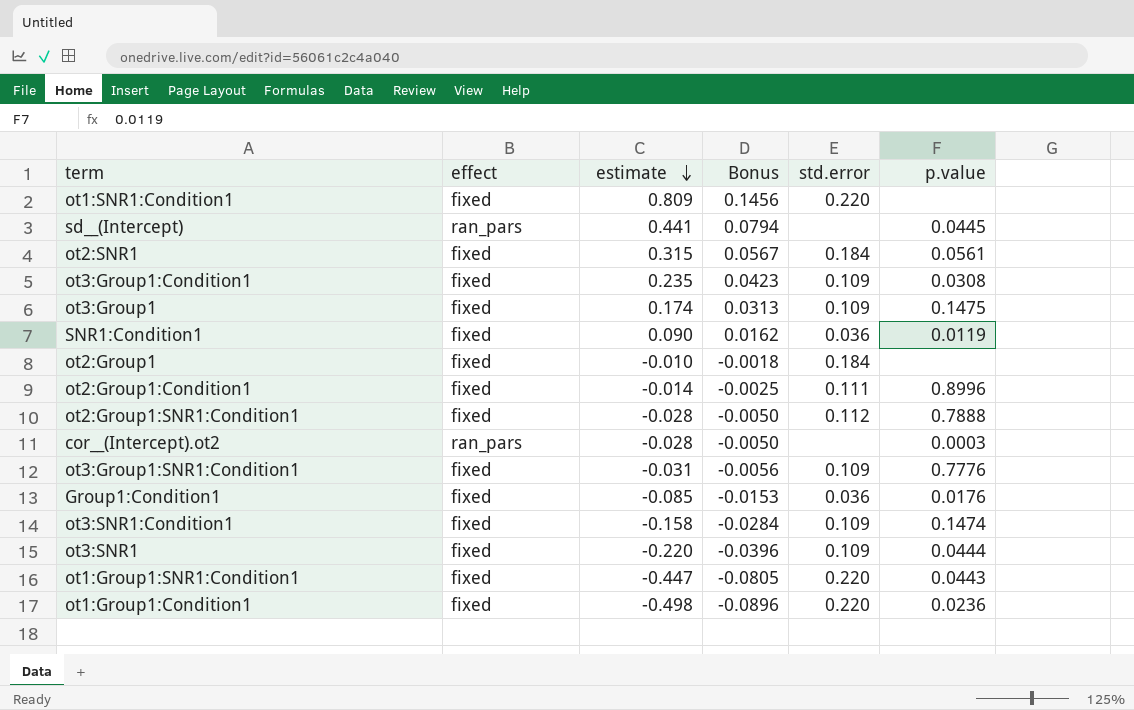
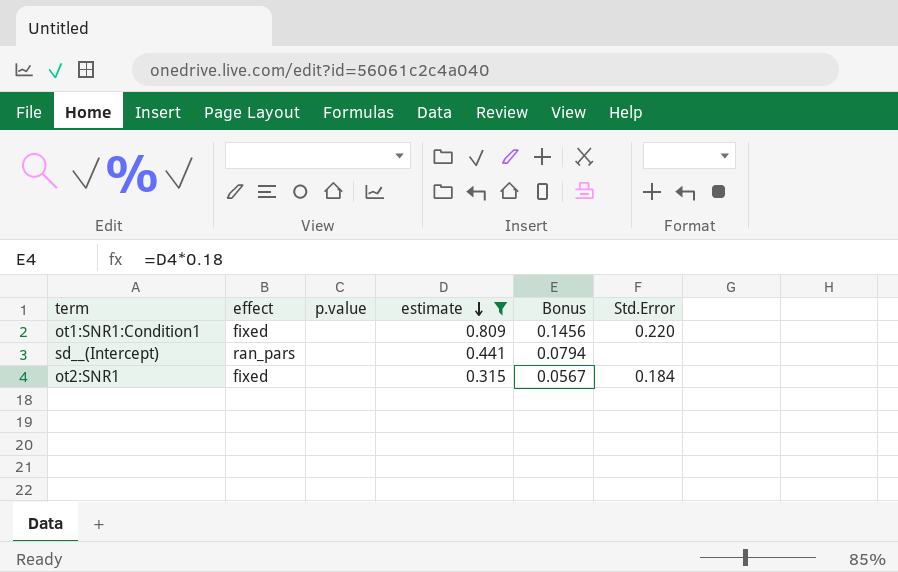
filter: none -> estimate >= 0.315
column p.value | position: 6 -> 3
column name: std.error -> Std.Error
sd__(Intercept) | p.value: 0.0445 -> none
ot2:SNR1 | p.value: 0.0561 -> none

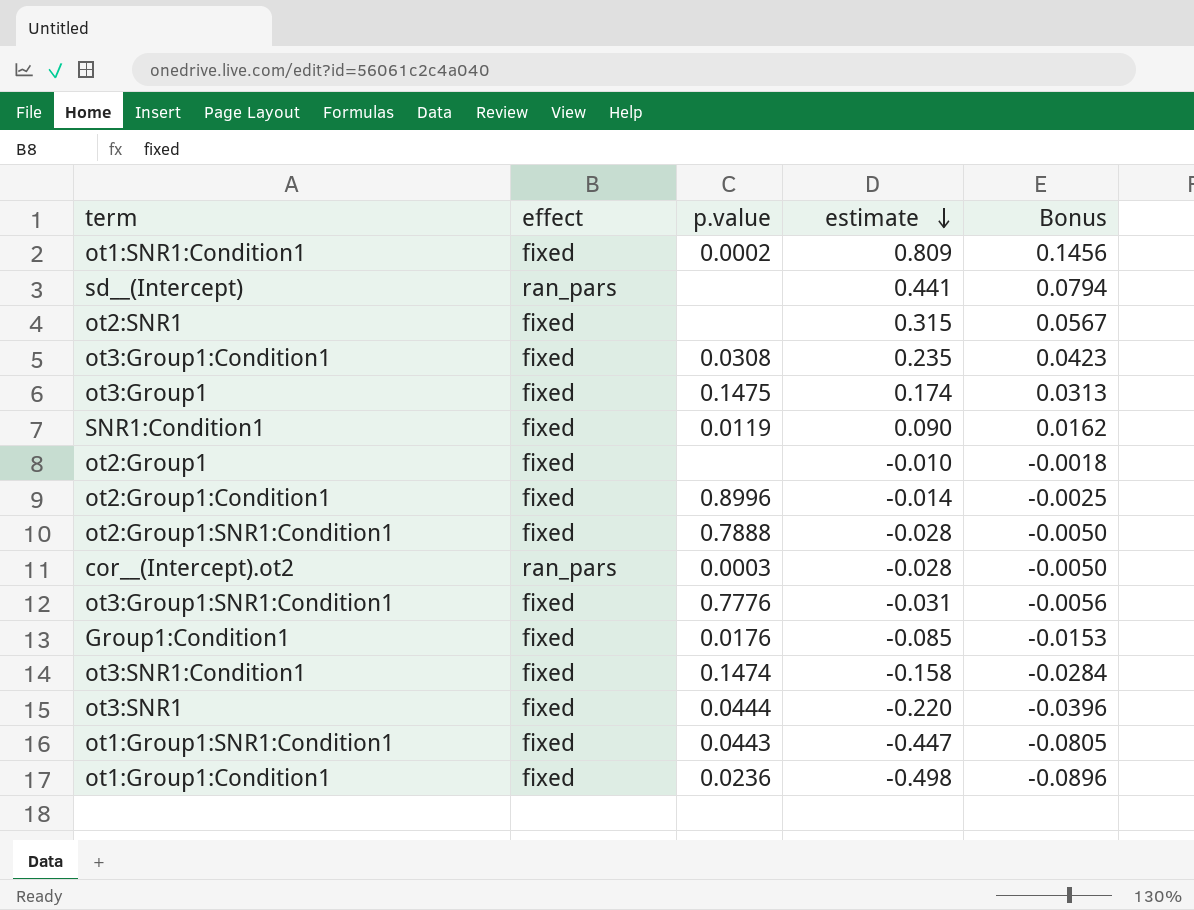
filter: estimate >= 0.315 -> none
column Std.Error | position: 6 -> none
ot1:SNR1:Condition1 | p.value: none -> 0.0002

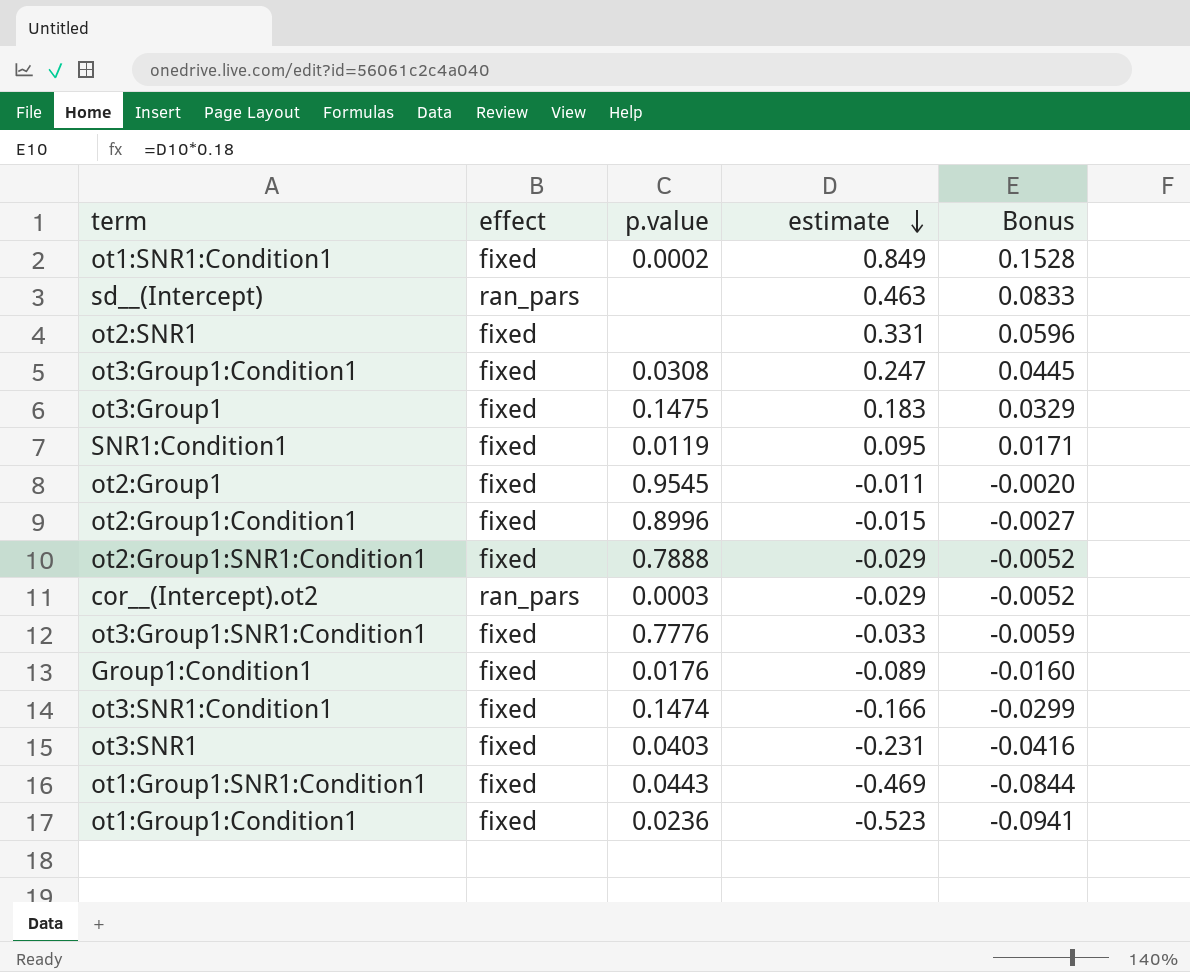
ot1:SNR1:Condition1 | estimate: 0.809 -> 0.849
ot1:SNR1:Condition1 | Bonus: 0.1456 -> 0.1528
sd__(Intercept) | estimate: 0.441 -> 0.463
sd__(Intercept) | Bonus: 0.0794 -> 0.0833
ot2:SNR1 | estimate: 0.315 -> 0.331
ot2:SNR1 | Bonus: 0.0567 -> 0.0596
ot3:Group1:Condition1 | estimate: 0.235 -> 0.247
ot3:Group1:Condition1 | Bonus: 0.0423 -> 0.0445
ot3:Group1 | estimate: 0.174 -> 0.183
ot3:Group1 | Bonus: 0.0313 -> 0.0329
SNR1:Condition1 | estimate: 0.090 -> 0.095
SNR1:Condition1 | Bonus: 0.0162 -> 0.0171
ot2:Group1 | p.value: none -> 0.9545
ot2:Group1 | estimate: -0.010 -> -0.011
ot2:Group1 | Bonus: -0.0018 -> -0.0020
ot2:Group1:Condition1 | estimate: -0.014 -> -0.015
ot2:Group1:Condition1 | Bonus: -0.0025 -> -0.0027
ot2:Group1:SNR1:Condition1 | estimate: -0.028 -> -0.029
ot2:Group1:SNR1:Condition1 | Bonus: -0.0050 -> -0.0052
cor__(Intercept).ot2 | estimate: -0.028 -> -0.029
cor__(Intercept).ot2 | Bonus: -0.0050 -> -0.0052
ot3:Group1:SNR1:Condition1 | estimate: -0.031 -> -0.033
ot3:Group1:SNR1:Condition1 | Bonus: -0.0056 -> -0.0059
Group1:Condition1 | estimate: -0.085 -> -0.089
Group1:Condition1 | Bonus: -0.0153 -> -0.0160
ot3:SNR1:Condition1 | estimate: -0.158 -> -0.166
ot3:SNR1:Condition1 | Bonus: -0.0284 -> -0.0299
ot3:SNR1 | p.value: 0.0444 -> 0.0403
ot3:SNR1 | estimate: -0.220 -> -0.231
ot3:SNR1 | Bonus: -0.0396 -> -0.0416
ot1:Group1:SNR1:Condition1 | estimate: -0.447 -> -0.469
ot1:Group1:SNR1:Condition1 | Bonus: -0.0805 -> -0.0844
ot1:Group1:Condition1 | estimate: -0.498 -> -0.523
ot1:Group1:Condition1 | Bonus: -0.0896 -> -0.0941

